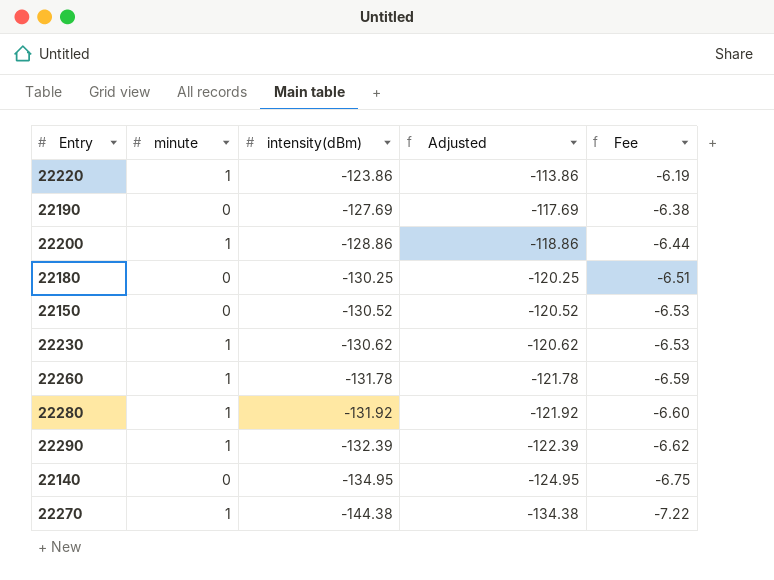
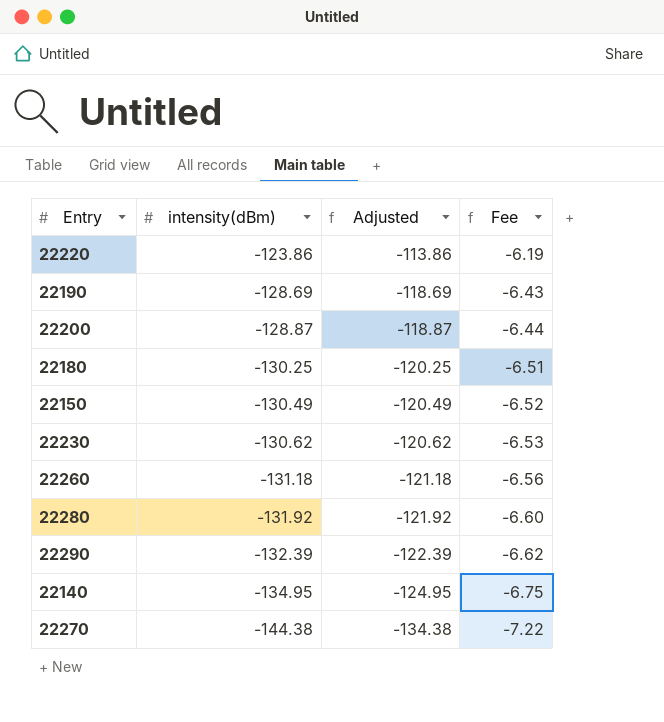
column minute | position: 2 -> none
22190 | intensity(dBm): -127.69 -> -128.69
22190 | Adjusted: -117.69 -> -118.69
22190 | Fee: -6.38 -> -6.43
22200 | intensity(dBm): -128.86 -> -128.87
22200 | Adjusted: -118.86 -> -118.87
22150 | intensity(dBm): -130.52 -> -130.49
22150 | Adjusted: -120.52 -> -120.49
22150 | Fee: -6.53 -> -6.52
22260 | intensity(dBm): -131.78 -> -131.18
22260 | Adjusted: -121.78 -> -121.18
22260 | Fee: -6.59 -> -6.56

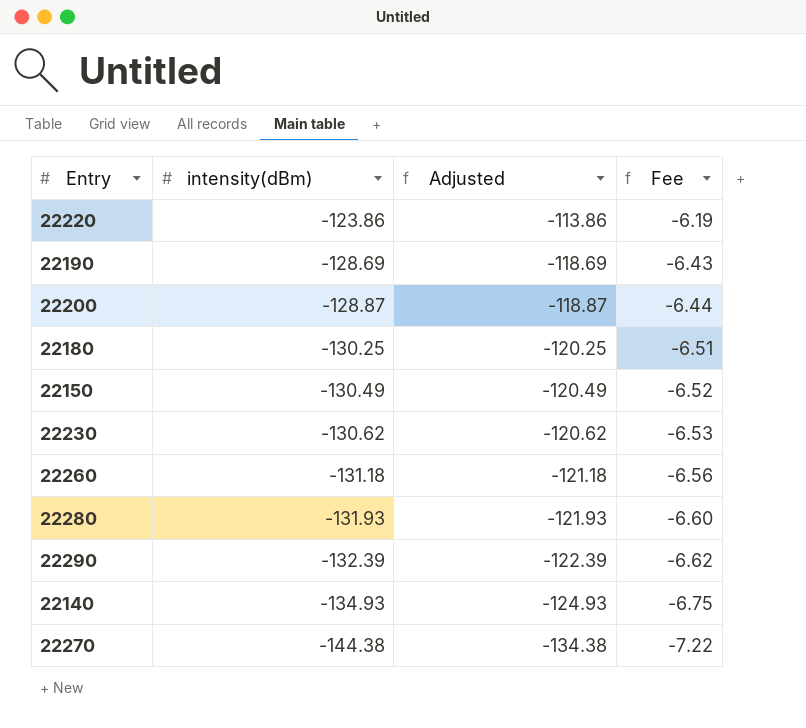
22280 | intensity(dBm): -131.92 -> -131.93
22280 | Adjusted: -121.92 -> -121.93
22140 | intensity(dBm): -134.95 -> -134.93
22140 | Adjusted: -124.95 -> -124.93

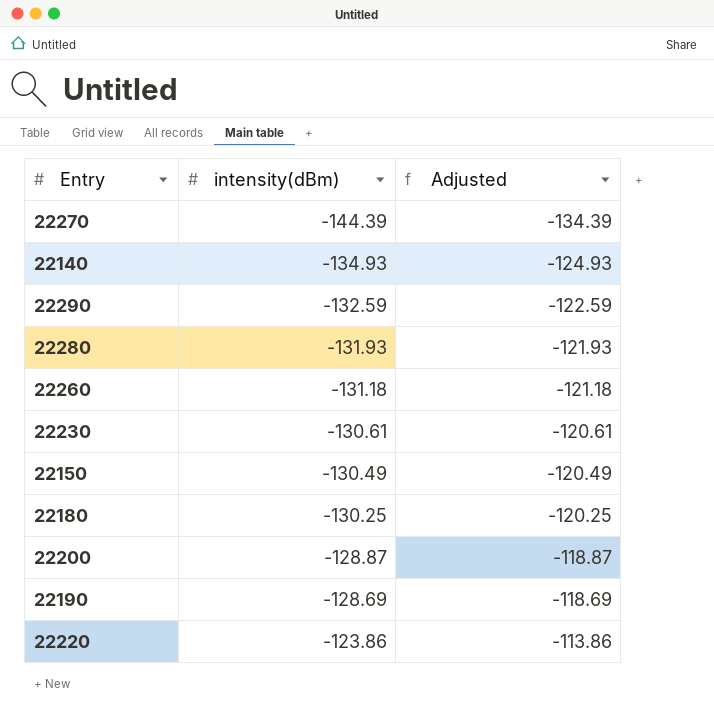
row order: intensity(dBm) descending -> intensity(dBm) ascending
column Fee | formula: [intensity(dBm)] * 0.05 -> none
22270 | intensity(dBm): -144.38 -> -144.39
22270 | Adjusted: -134.38 -> -134.39
22290 | intensity(dBm): -132.39 -> -132.59
22290 | Adjusted: -122.39 -> -122.59
22230 | intensity(dBm): -130.62 -> -130.61
22230 | Adjusted: -120.62 -> -120.61

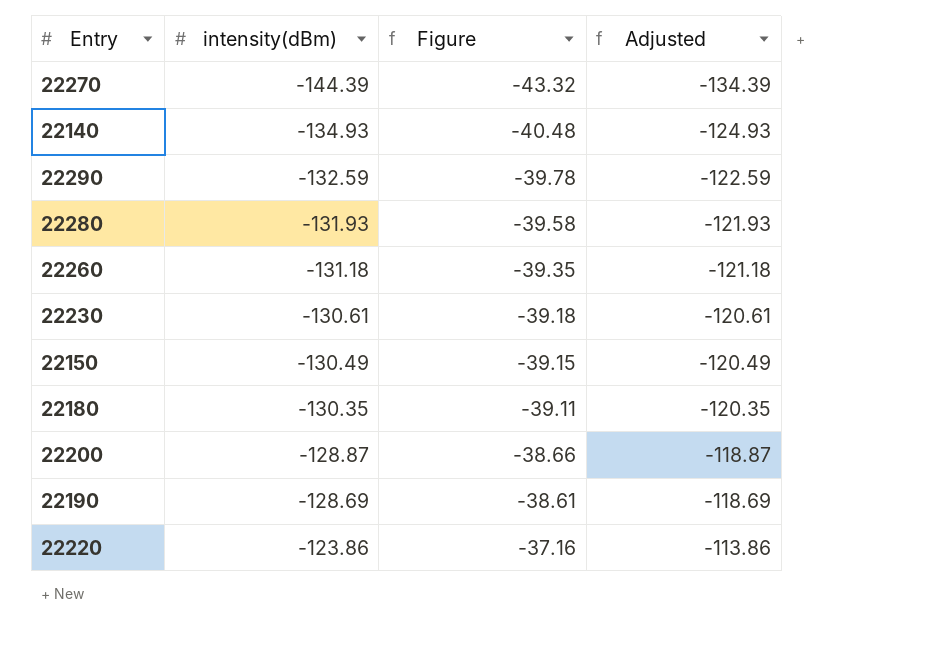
column Figure | formula: none -> [intensity(dBm)] * 0.3
22180 | intensity(dBm): -130.25 -> -130.35
22180 | Adjusted: -120.25 -> -120.35

